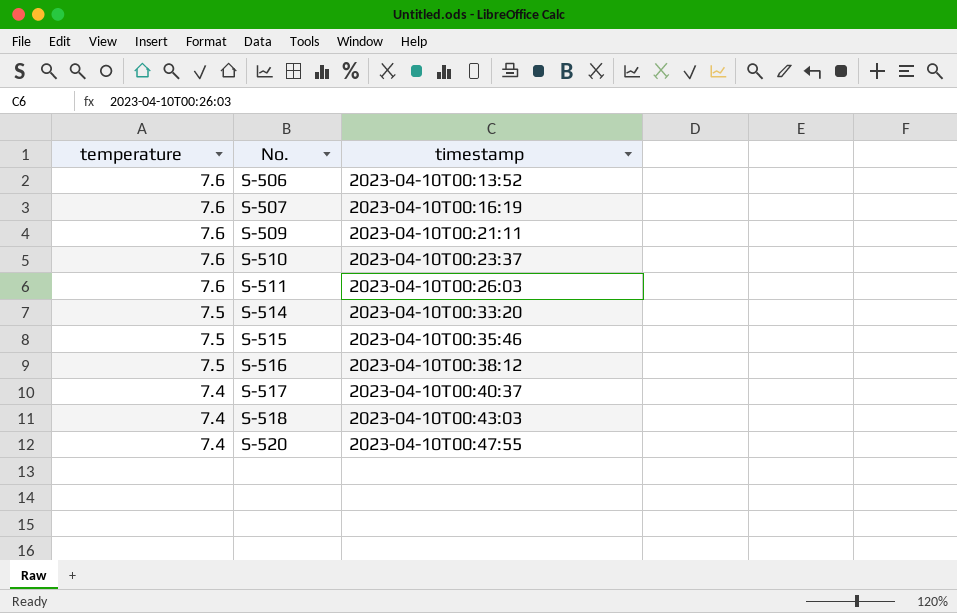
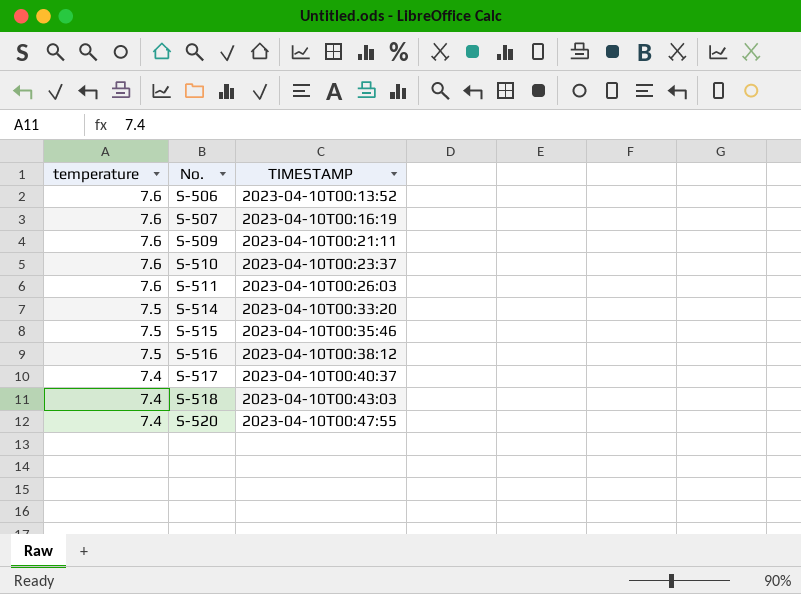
column name: timestamp -> TIMESTAMP

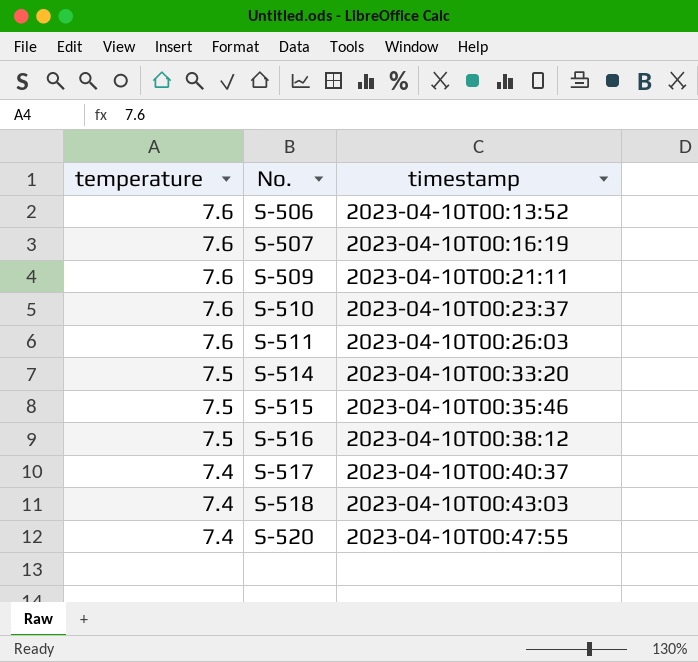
column name: TIMESTAMP -> timestamp

